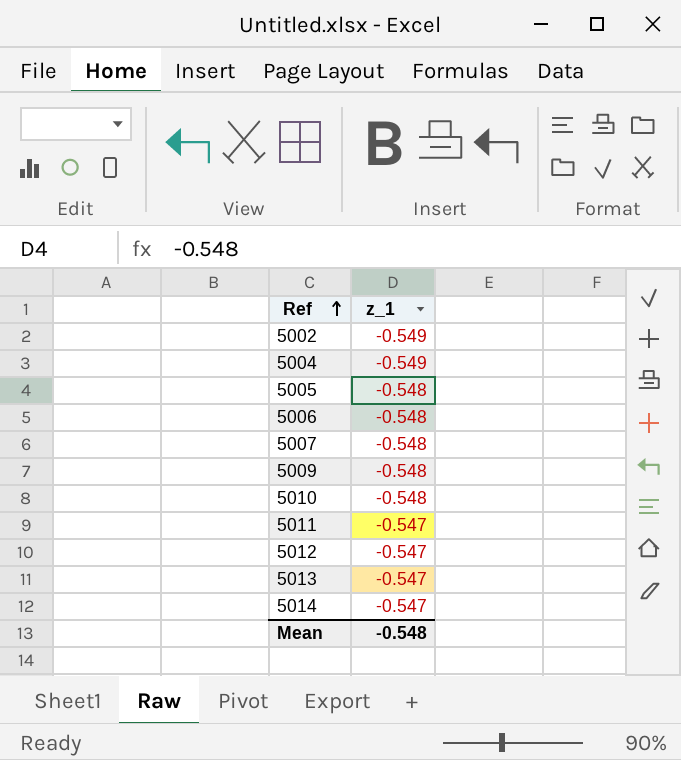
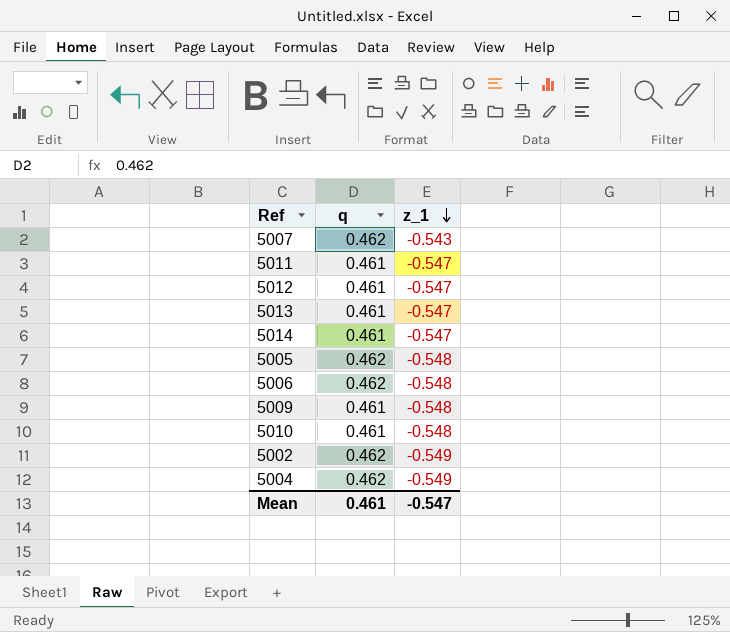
row order: Ref ascending -> z_1 descending
column q | position: none -> 2
5007 | z_1: -0.548 -> -0.543
Mean | z_1: -0.548 -> -0.547

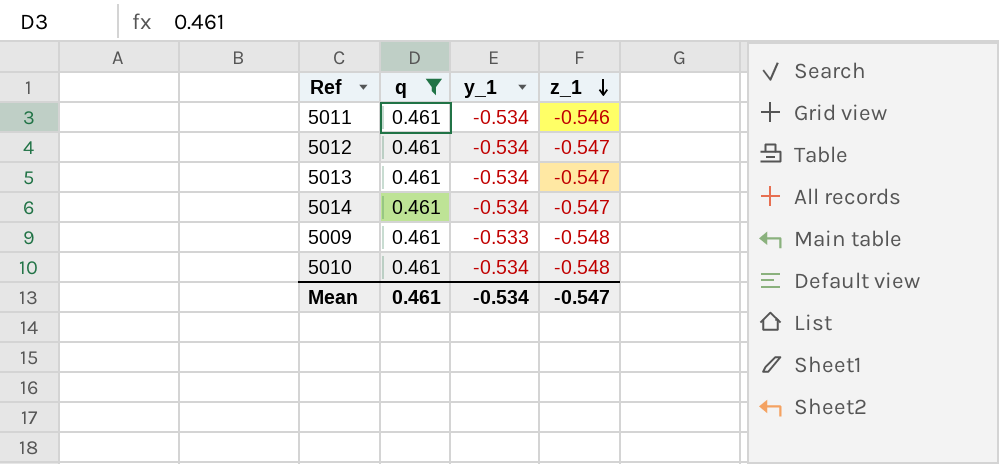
filter: none -> q = 0.461
column y_1 | position: none -> 3
5011 | z_1: -0.547 -> -0.546

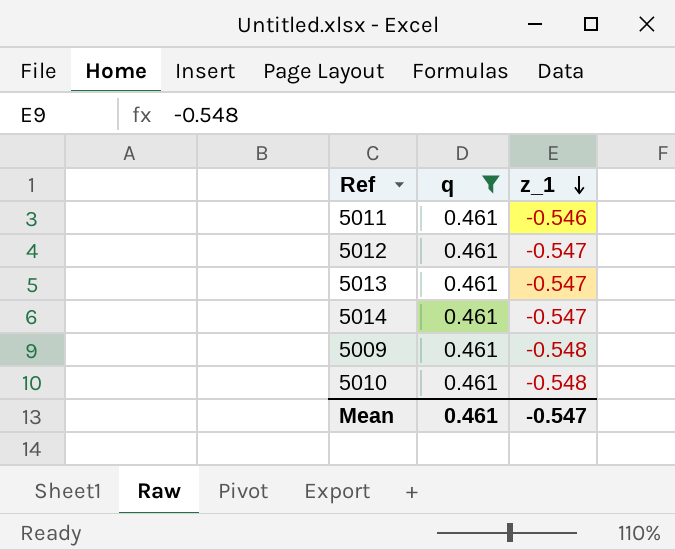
column y_1 | position: 3 -> none

